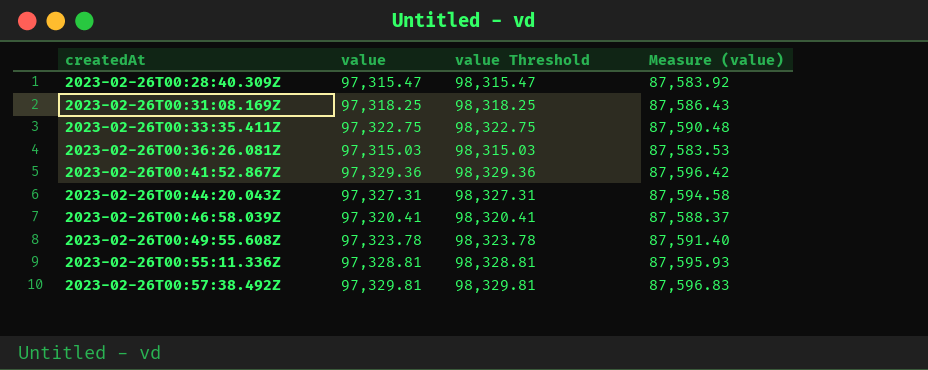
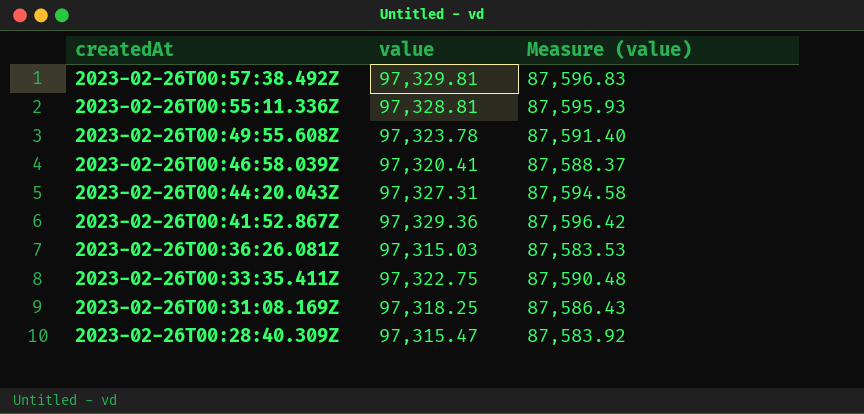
row order: createdAt ascending -> createdAt descending
column value Threshold | formula: [value] + 1000 -> none

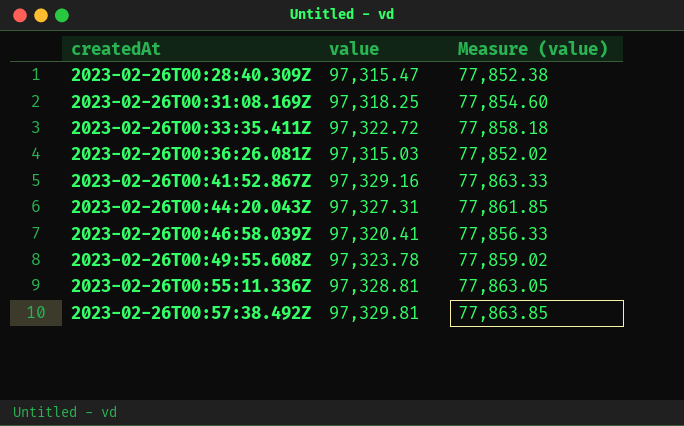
row order: createdAt descending -> createdAt ascending
column Measure (value) | formula: [value] * 0.9 -> [value] * 0.8
2023-02-26T00:33:35.411Z | value: 97,322.75 -> 97,322.72
2023-02-26T00:41:52.867Z | value: 97,329.36 -> 97,329.16

